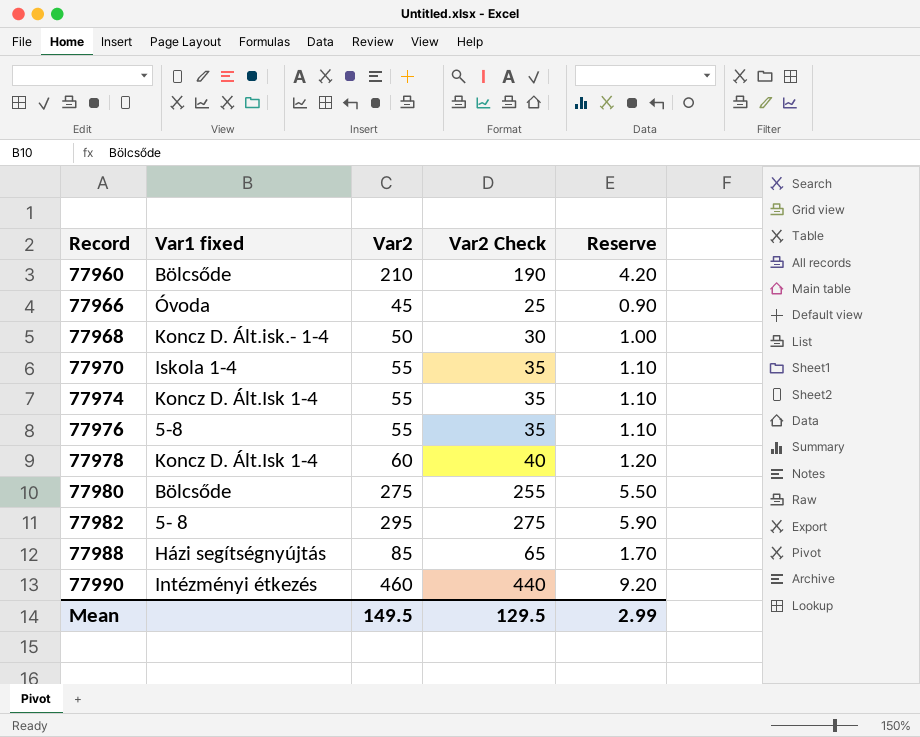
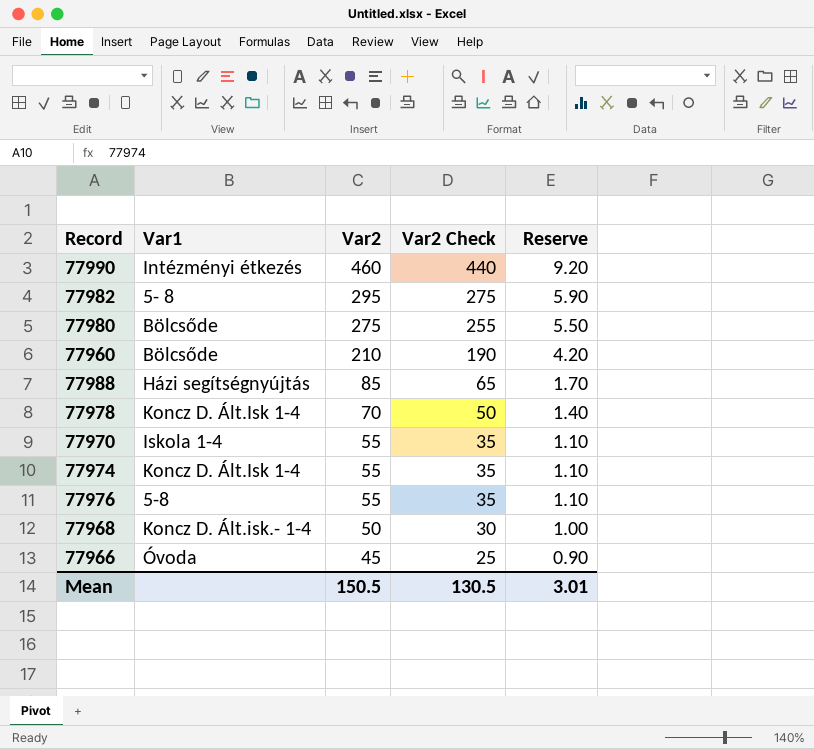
row order: Record ascending -> Var2 descending
column name: Var1 fixed -> Var1
77978 | Var2: 60 -> 70
77978 | Var2 Check: 40 -> 50
77978 | Reserve: 1.20 -> 1.40
Mean | Var2: 149.5 -> 150.5
Mean | Var2 Check: 129.5 -> 130.5
Mean | Reserve: 2.99 -> 3.01

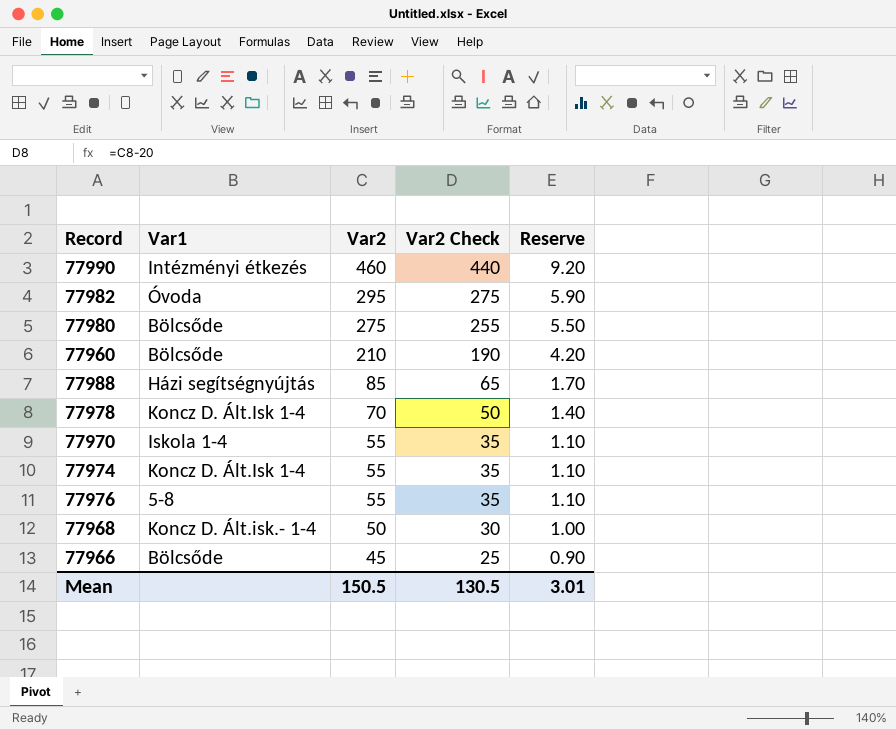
77982 | Var1: 5- 8 -> Óvoda
77966 | Var1: Óvoda -> Bölcsőde

